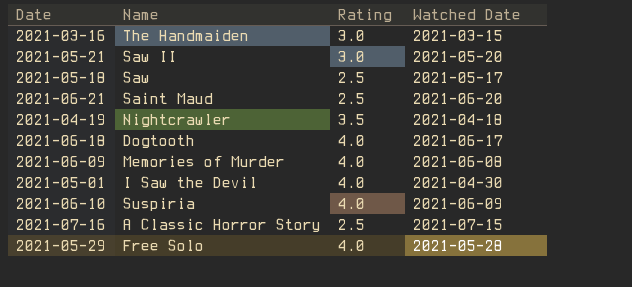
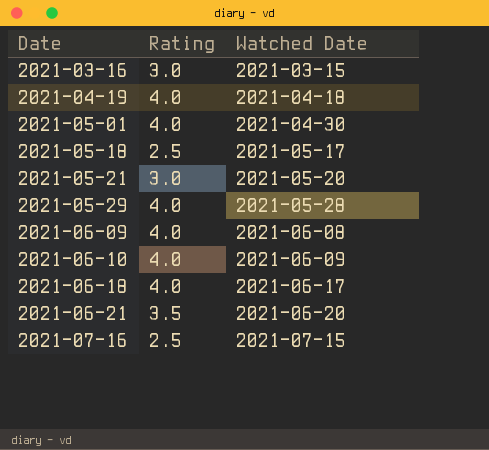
row order: none -> Date ascending
column Name | position: 2 -> none
2021-04-19 | Rating: 3.5 -> 4.0
2021-06-21 | Rating: 2.5 -> 3.5

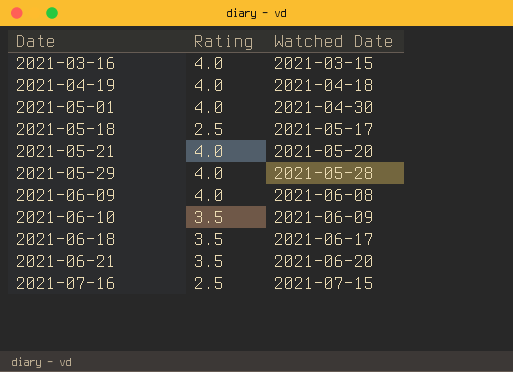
2021-03-16 | Rating: 3.0 -> 4.0
2021-05-21 | Rating: 3.0 -> 4.0
2021-06-10 | Rating: 4.0 -> 3.5
2021-06-18 | Rating: 4.0 -> 3.5

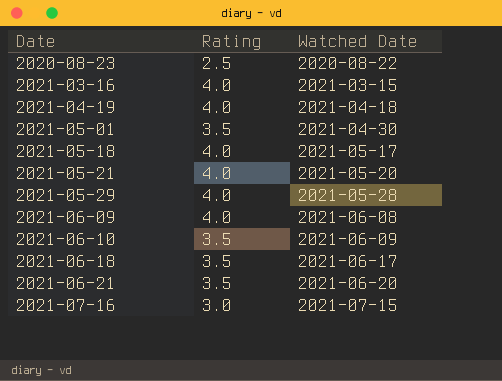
row 2020-08-23: none -> 2.5 | 2020-08-22
2021-05-01 | Rating: 4.0 -> 3.5
2021-05-18 | Rating: 2.5 -> 4.0
2021-07-16 | Rating: 2.5 -> 3.0

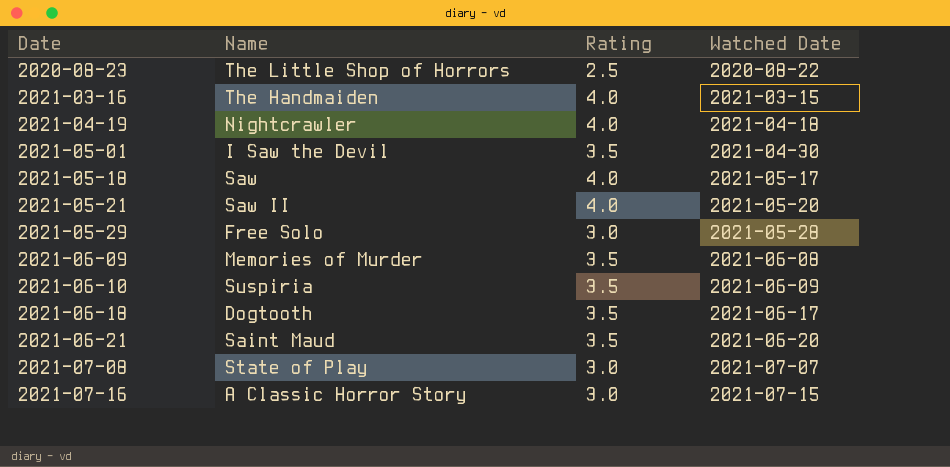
column Name | position: none -> 2
2021-05-29 | Rating: 4.0 -> 3.0
2021-06-09 | Rating: 4.0 -> 3.5
row 2021-07-08: none -> State of Play | 3.0 | 2021-07-07

